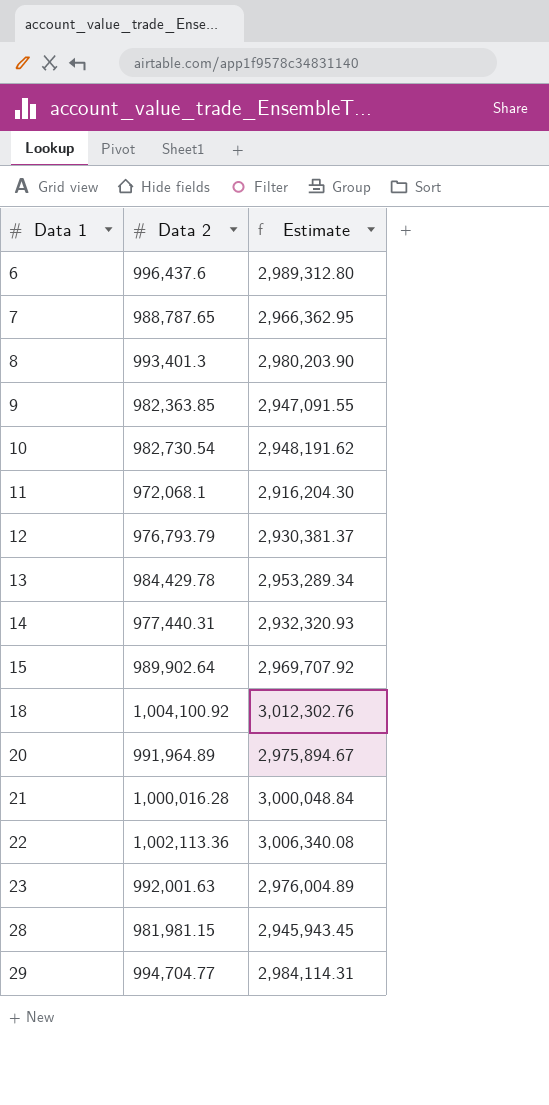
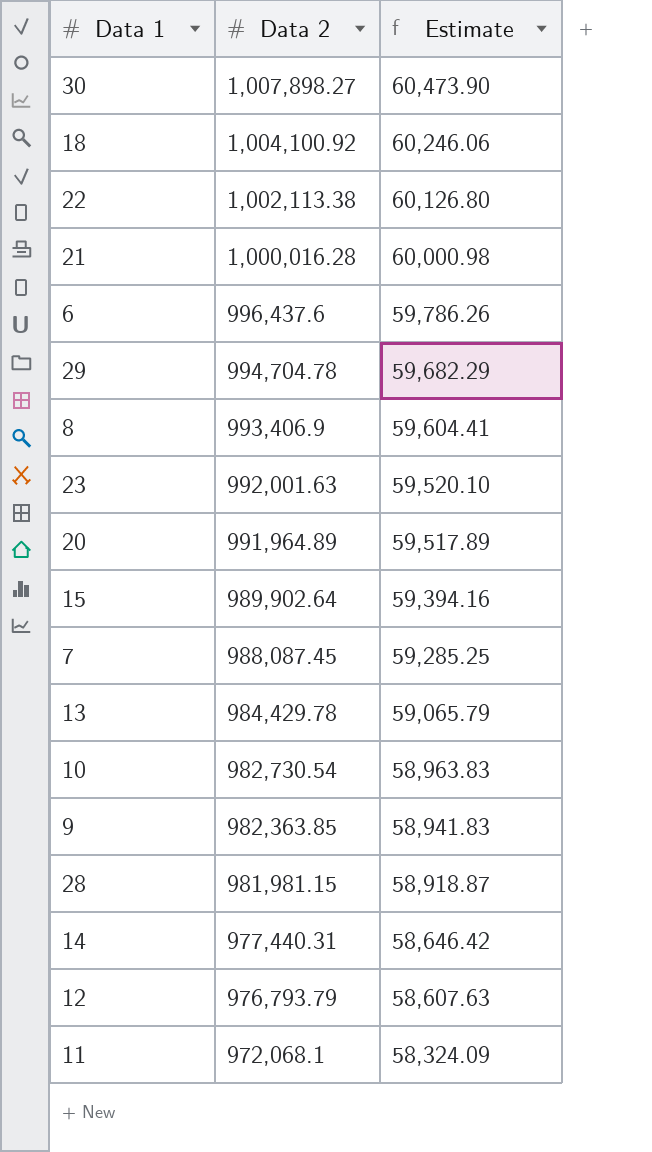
row order: Data 1 ascending -> Data 2 descending
column Estimate | formula: [Data 2] * 3 -> [Data 2] * 0.06
row 30: none -> 1,007,898.27 | 60,473.90
22 | Data 2: 1,002,113.36 -> 1,002,113.38
29 | Data 2: 994,704.77 -> 994,704.78
8 | Data 2: 993,401.3 -> 993,406.9
7 | Data 2: 988,787.65 -> 988,087.45

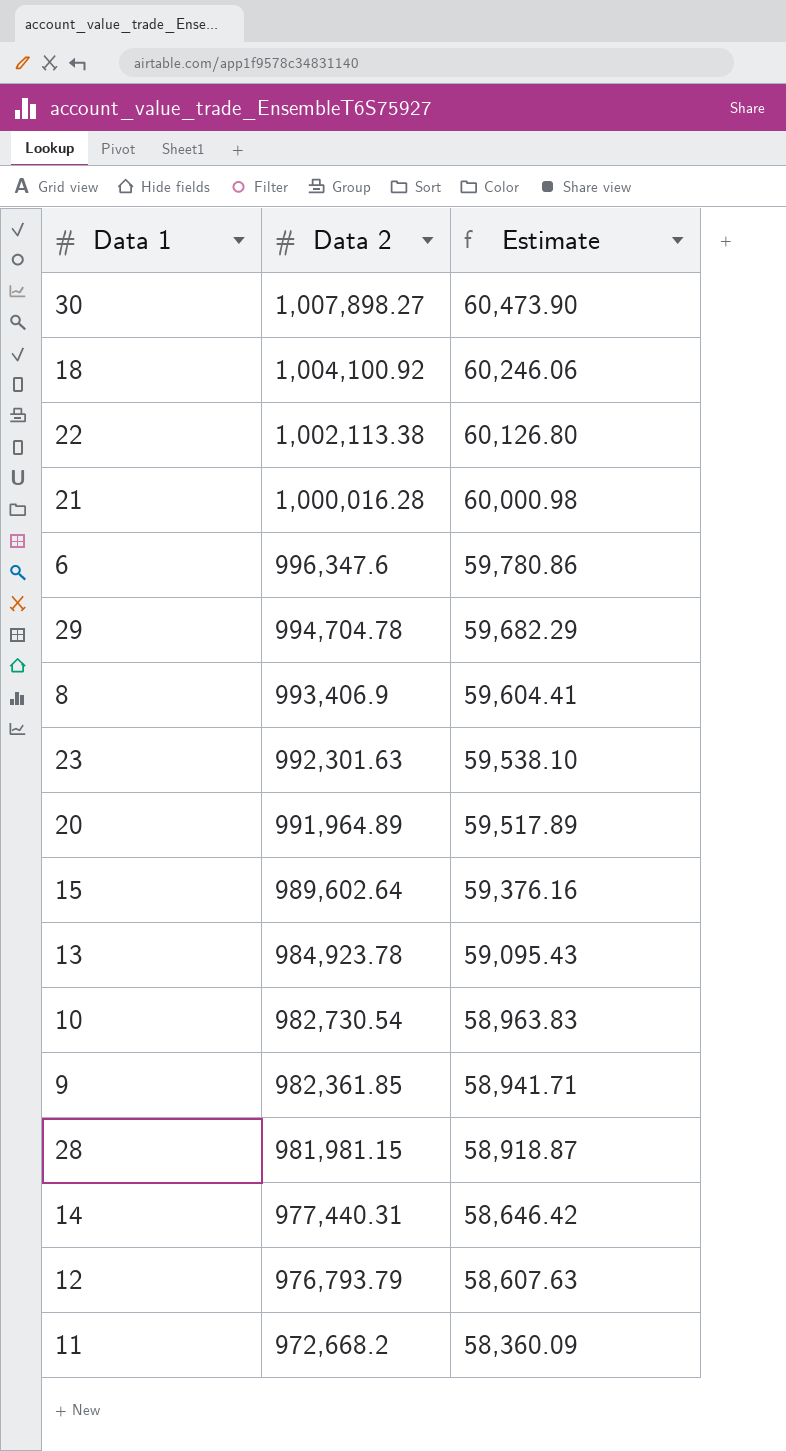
row 7: 988,087.45 | 59,285.25 -> none
6 | Data 2: 996,437.6 -> 996,347.6
6 | Estimate: 59,786.26 -> 59,780.86
23 | Data 2: 992,001.63 -> 992,301.63
23 | Estimate: 59,520.10 -> 59,538.10
15 | Data 2: 989,902.64 -> 989,602.64
15 | Estimate: 59,394.16 -> 59,376.16
13 | Data 2: 984,429.78 -> 984,923.78
13 | Estimate: 59,065.79 -> 59,095.43
9 | Data 2: 982,363.85 -> 982,361.85
9 | Estimate: 58,941.83 -> 58,941.71
11 | Data 2: 972,068.1 -> 972,668.2
11 | Estimate: 58,324.09 -> 58,360.09

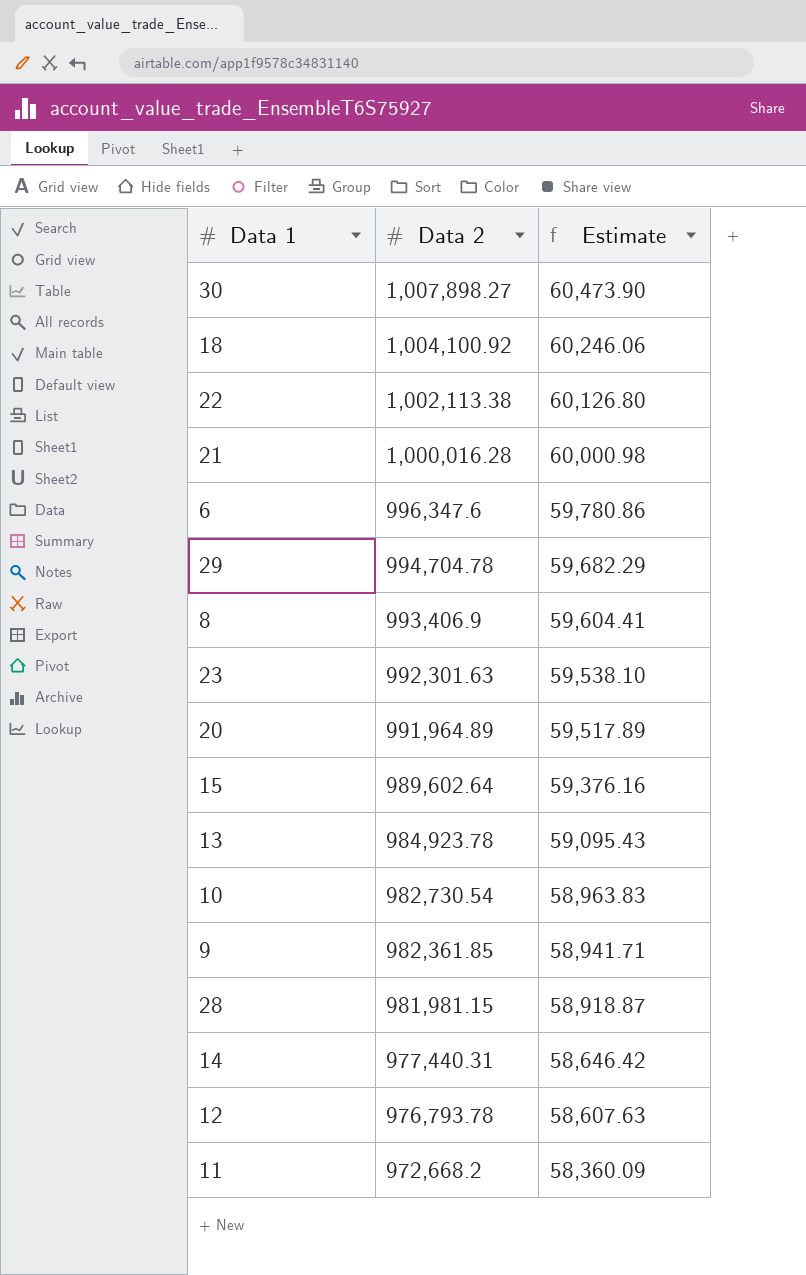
12 | Data 2: 976,793.79 -> 976,793.78

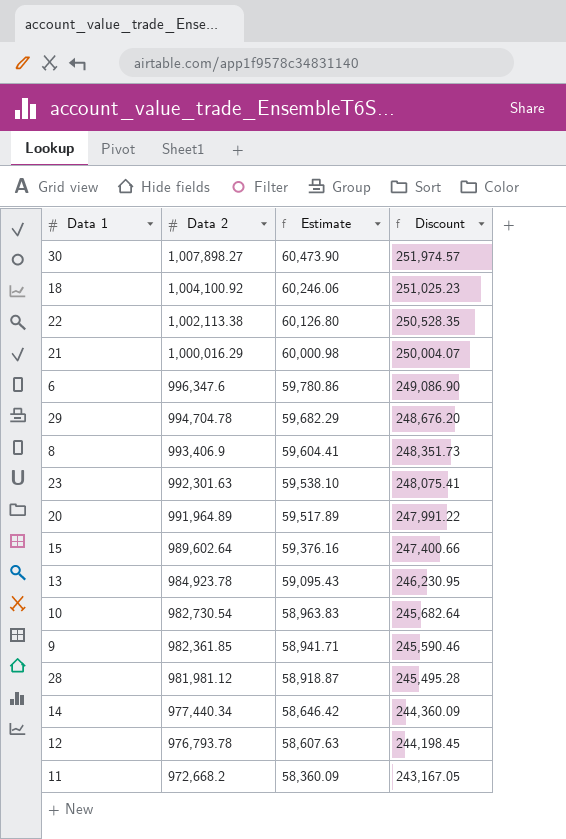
column Discount | formula: none -> [Data 2] * 0.25
21 | Data 2: 1,000,016.28 -> 1,000,016.29
28 | Data 2: 981,981.15 -> 981,981.12
14 | Data 2: 977,440.31 -> 977,440.34

